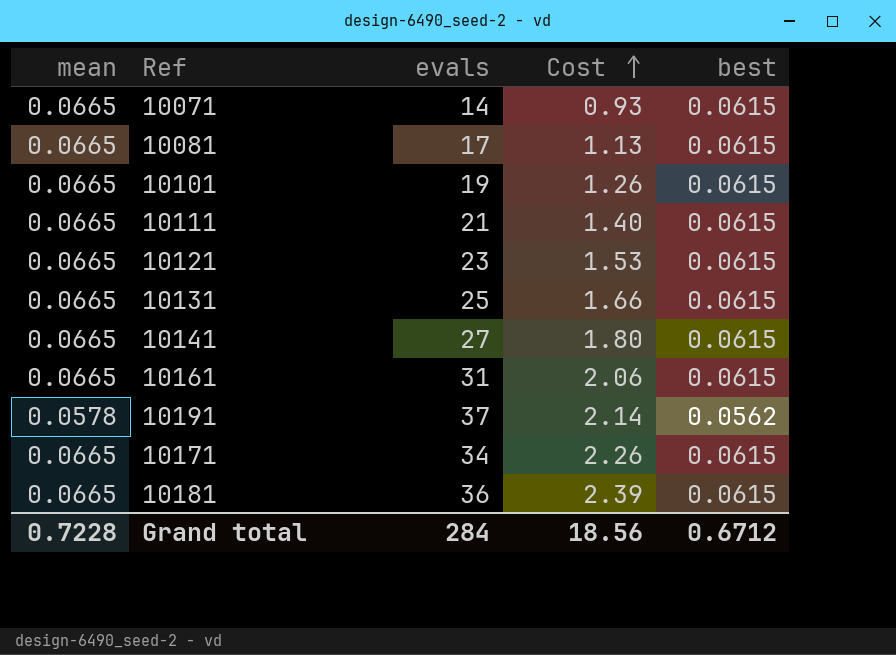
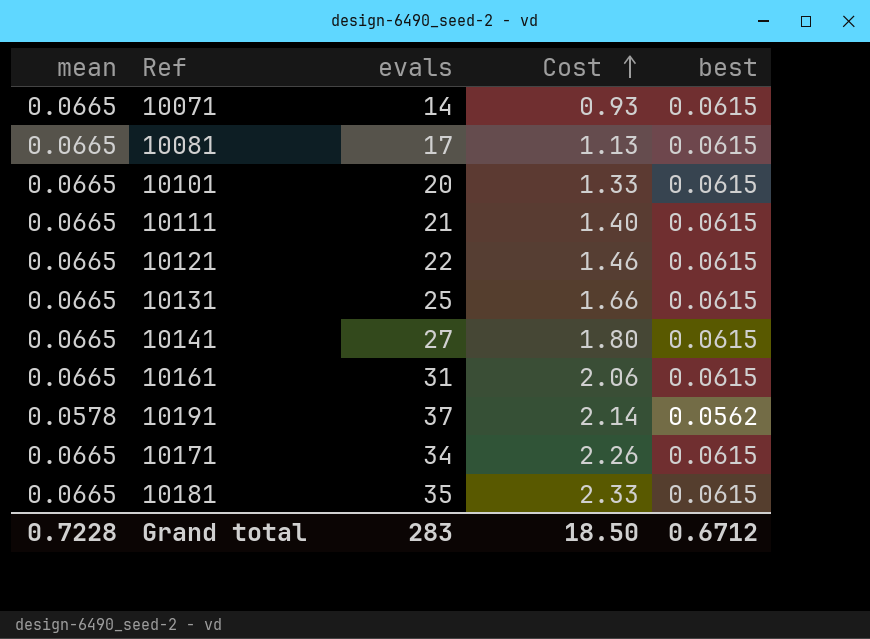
10101 | evals: 19 -> 20
10101 | Cost: 1.26 -> 1.33
10121 | evals: 23 -> 22
10121 | Cost: 1.53 -> 1.46
10181 | evals: 36 -> 35
10181 | Cost: 2.39 -> 2.33
Grand total | evals: 284 -> 283
Grand total | Cost: 18.56 -> 18.50

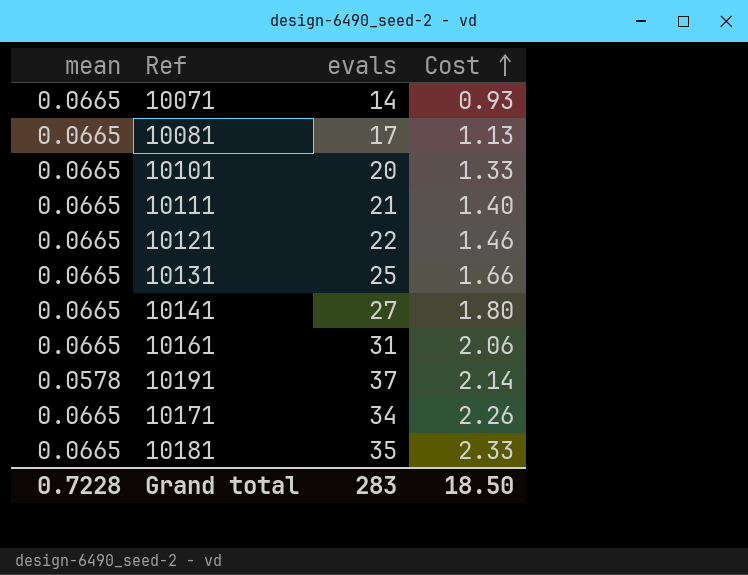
column best | position: 5 -> none

